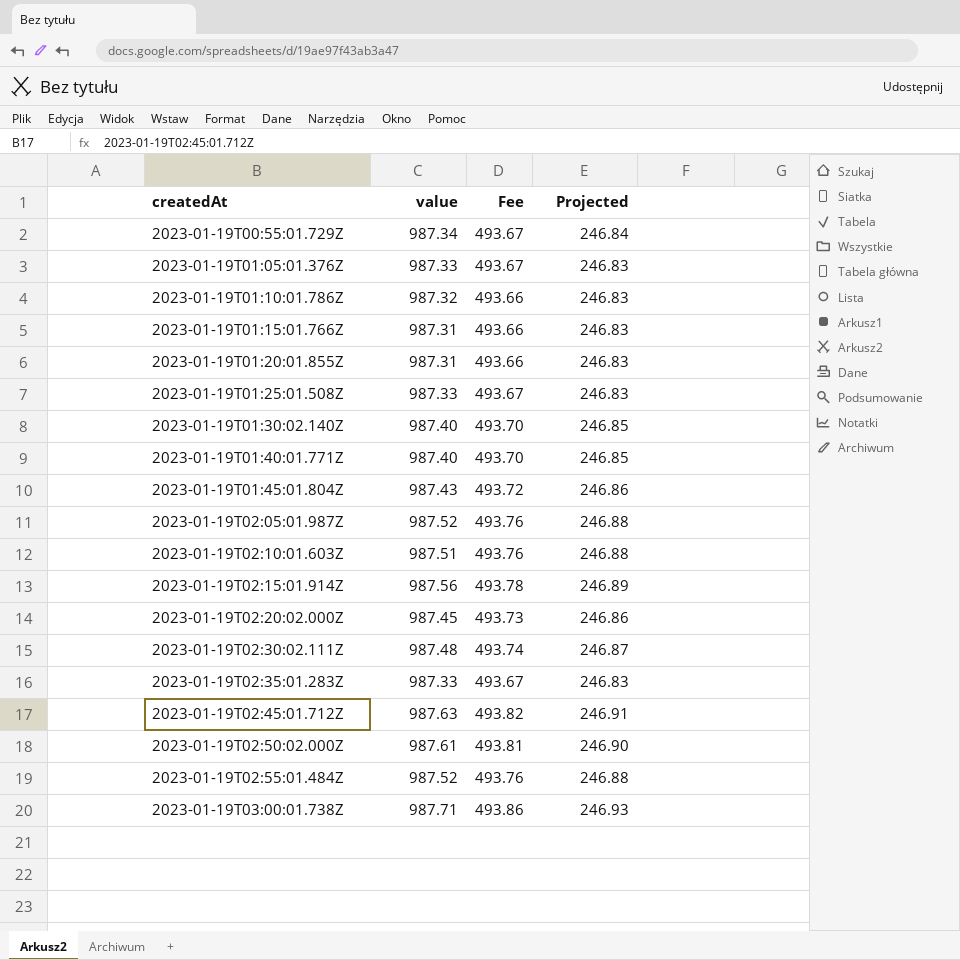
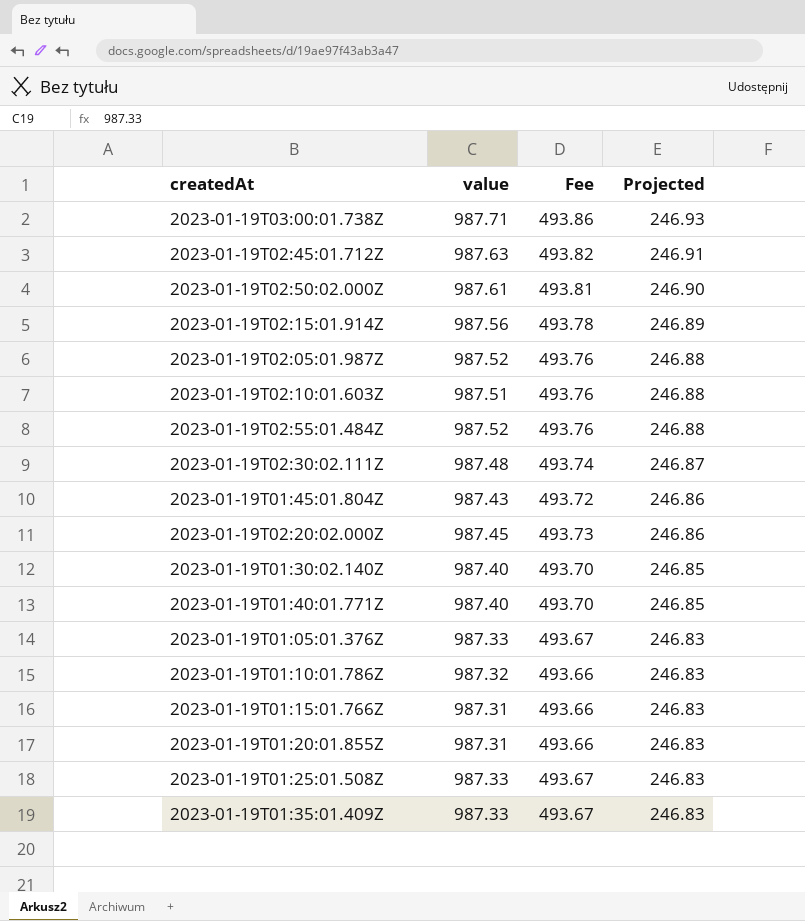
row order: createdAt ascending -> Projected descending
row 2023-01-19T00:55:01.729Z: 987.34 | 493.67 | 246.84 -> none
row 2023-01-19T02:35:01.283Z: 987.33 | 493.67 | 246.83 -> none
row 2023-01-19T01:35:01.409Z: none -> 987.33 | 493.67 | 246.83

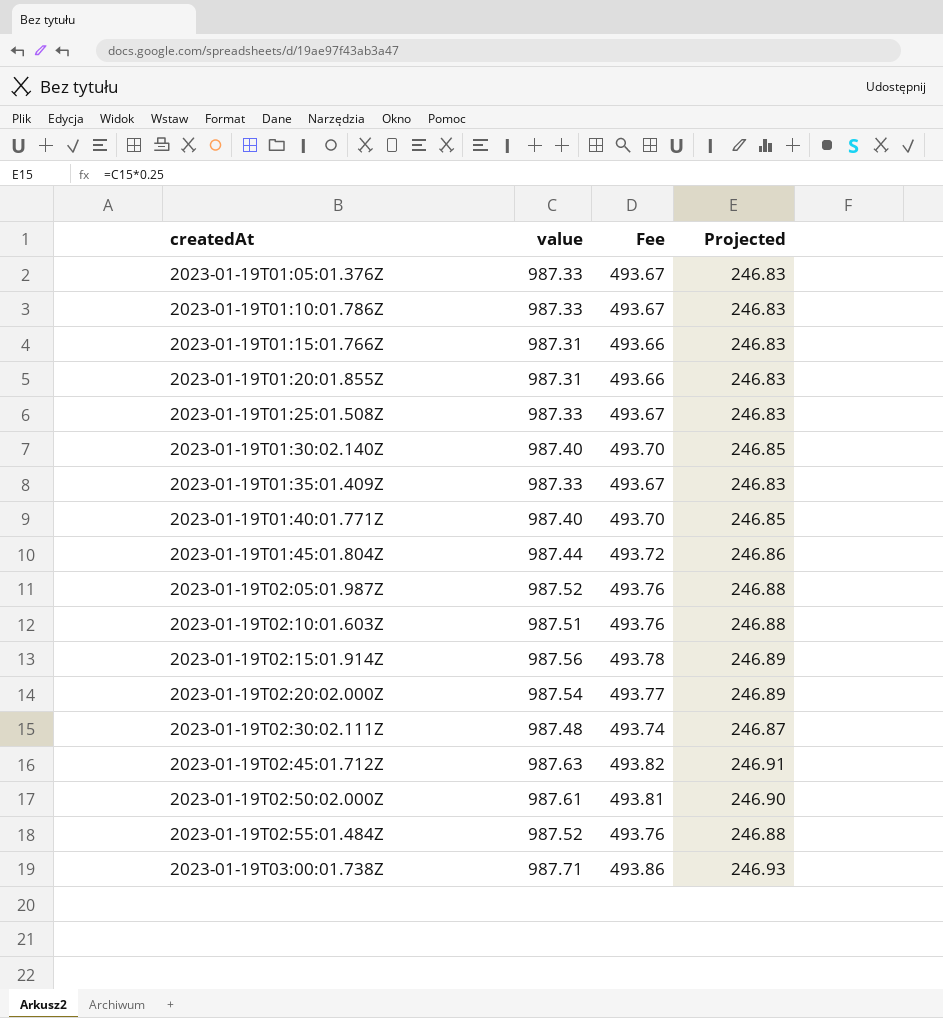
row order: Projected descending -> createdAt ascending
2023-01-19T01:10:01.786Z | value: 987.32 -> 987.33
2023-01-19T01:10:01.786Z | Fee: 493.66 -> 493.67
2023-01-19T01:45:01.804Z | value: 987.43 -> 987.44
2023-01-19T02:20:02.000Z | value: 987.45 -> 987.54
2023-01-19T02:20:02.000Z | Fee: 493.73 -> 493.77
2023-01-19T02:20:02.000Z | Projected: 246.86 -> 246.89

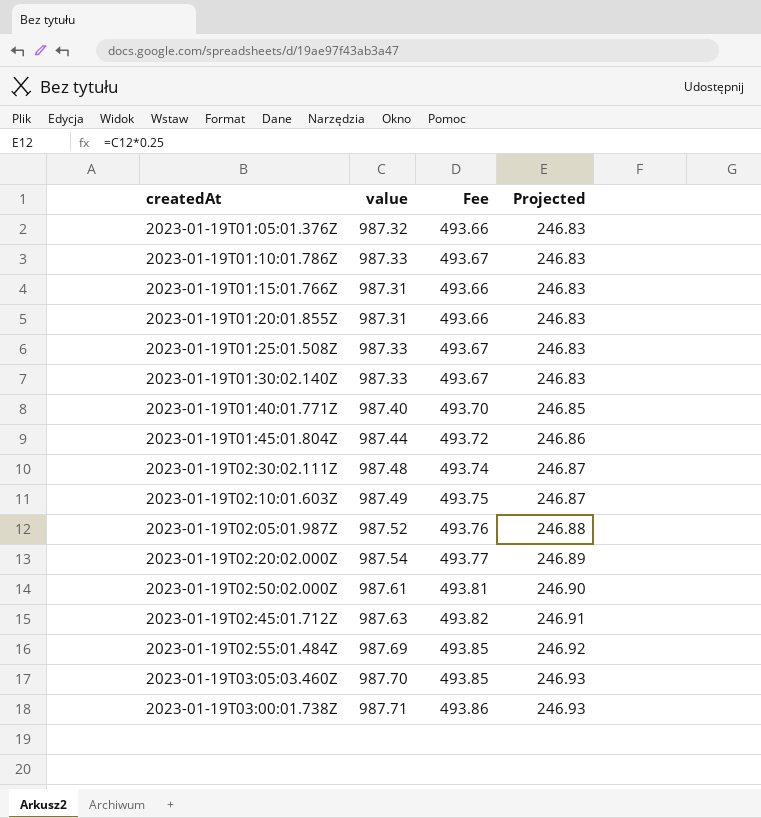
row order: createdAt ascending -> Projected ascending
row 2023-01-19T01:35:01.409Z: 987.33 | 493.67 | 246.83 -> none
row 2023-01-19T02:15:01.914Z: 987.56 | 493.78 | 246.89 -> none
2023-01-19T01:05:01.376Z | value: 987.33 -> 987.32
2023-01-19T01:05:01.376Z | Fee: 493.67 -> 493.66
2023-01-19T01:30:02.140Z | value: 987.40 -> 987.33
2023-01-19T01:30:02.140Z | Fee: 493.70 -> 493.67
2023-01-19T01:30:02.140Z | Projected: 246.85 -> 246.83
2023-01-19T02:10:01.603Z | value: 987.51 -> 987.49
2023-01-19T02:10:01.603Z | Fee: 493.76 -> 493.75
2023-01-19T02:10:01.603Z | Projected: 246.88 -> 246.87
2023-01-19T02:55:01.484Z | value: 987.52 -> 987.69
2023-01-19T02:55:01.484Z | Fee: 493.76 -> 493.85
2023-01-19T02:55:01.484Z | Projected: 246.88 -> 246.92
row 2023-01-19T03:05:03.460Z: none -> 987.70 | 493.85 | 246.93

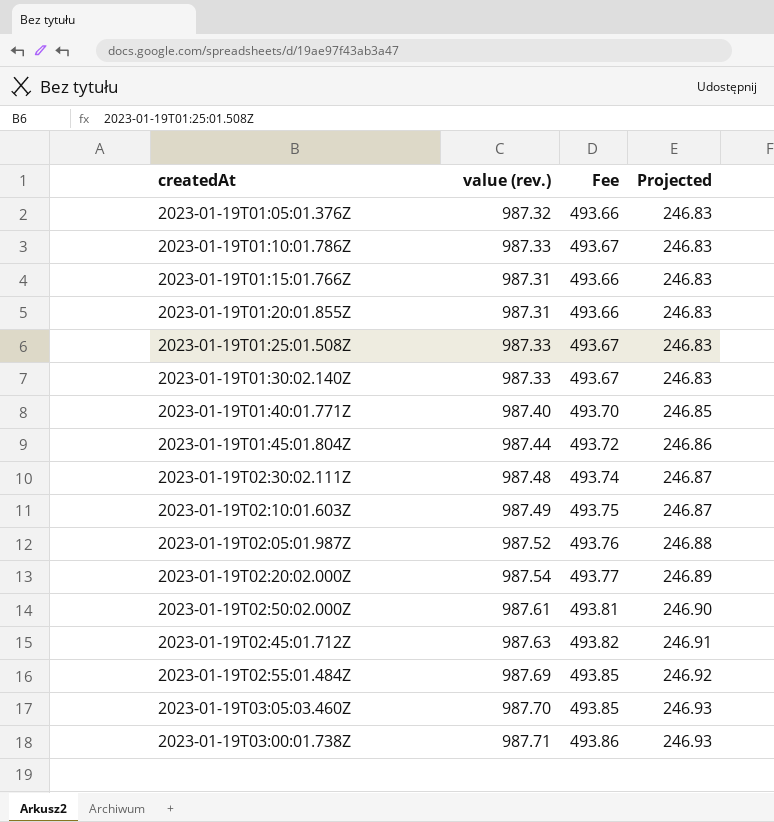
column name: value -> value (rev.)

